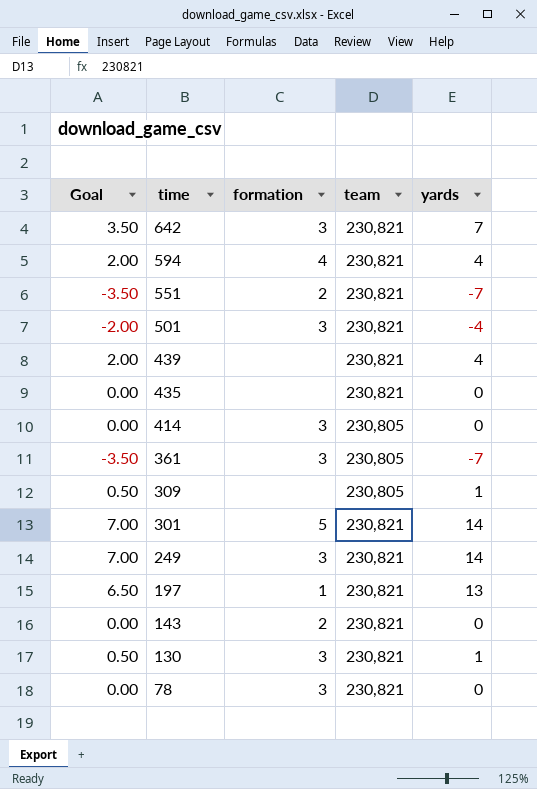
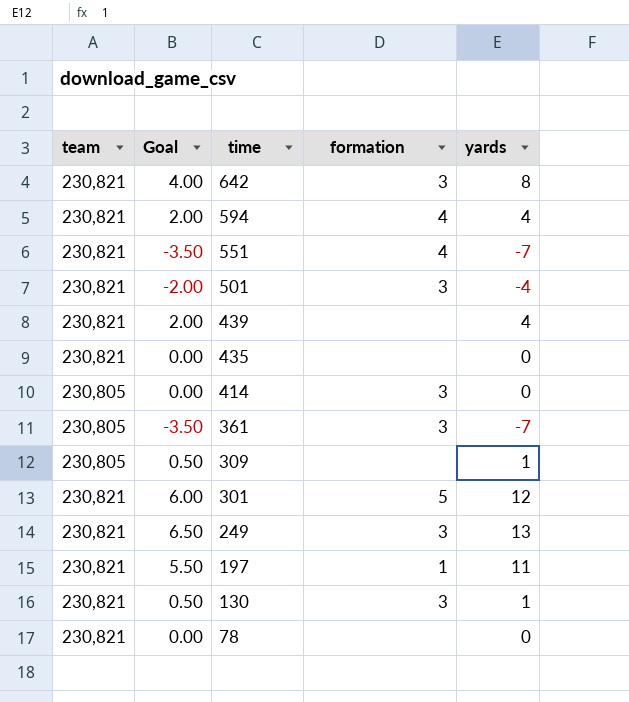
column team | position: 4 -> 1
row 143: 0.00 | 2 | 230,821 | 0 -> none
642 | Goal: 3.50 -> 4.00
642 | yards: 7 -> 8
551 | formation: 2 -> 4
301 | Goal: 7.00 -> 6.00
301 | yards: 14 -> 12
249 | Goal: 7.00 -> 6.50
249 | yards: 14 -> 13
197 | Goal: 6.50 -> 5.50
197 | yards: 13 -> 11
78 | formation: 3 -> none

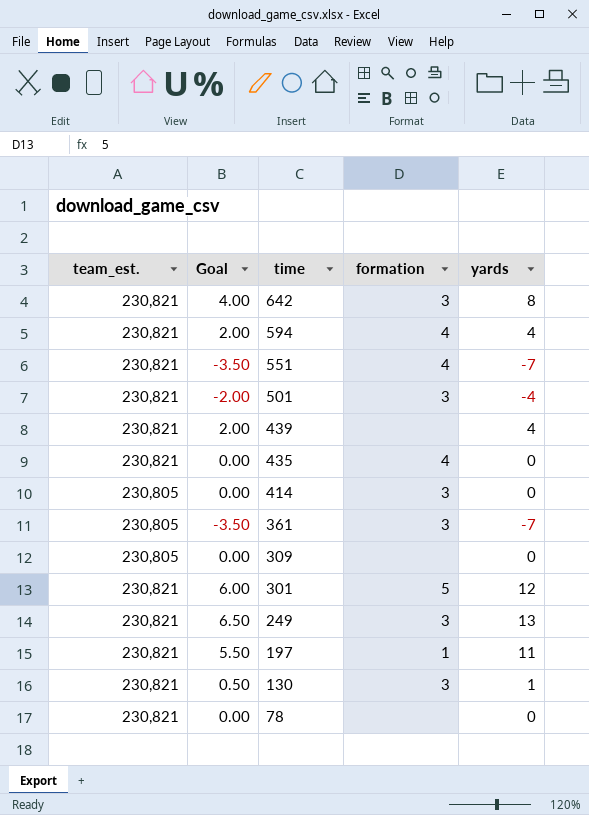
column name: team -> team_est.
435 | formation: none -> 4
309 | Goal: 0.50 -> 0.00
309 | yards: 1 -> 0

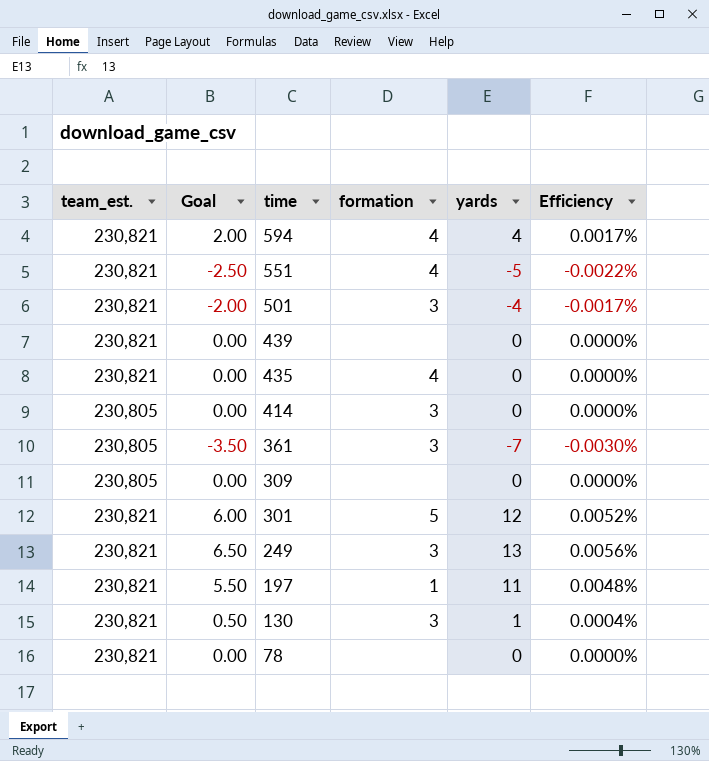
column Efficiency | formula: none -> [yards] / [team_est.]
row 642: 230,821 | 4.00 | 3 | 8 -> none
551 | Goal: -3.50 -> -2.50
551 | yards: -7 -> -5
439 | Goal: 2.00 -> 0.00
439 | yards: 4 -> 0

